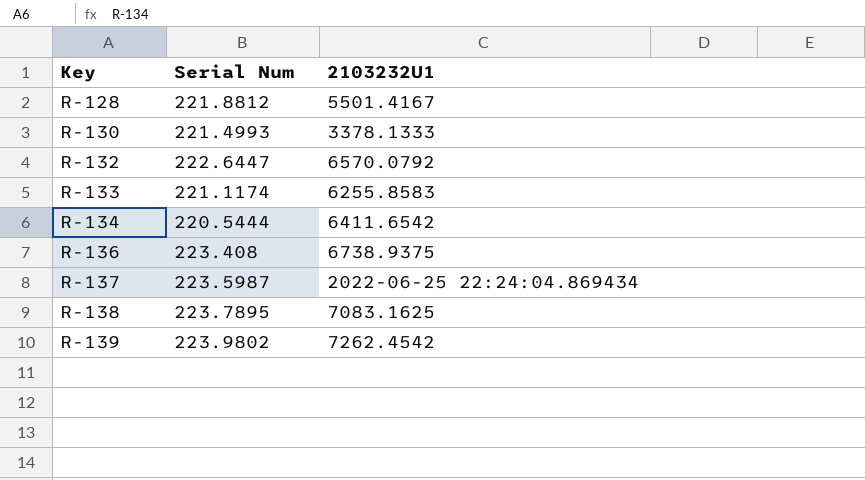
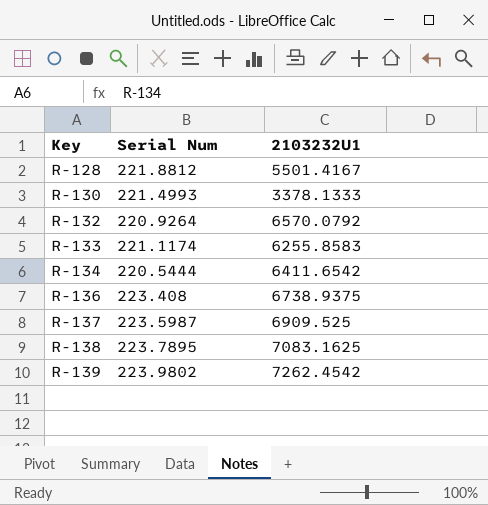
R-132 | Serial Num: 222.6447 -> 220.9264
R-137 | 2103232U1: 2022-06-25 22:24:04.869434 -> 6909.525

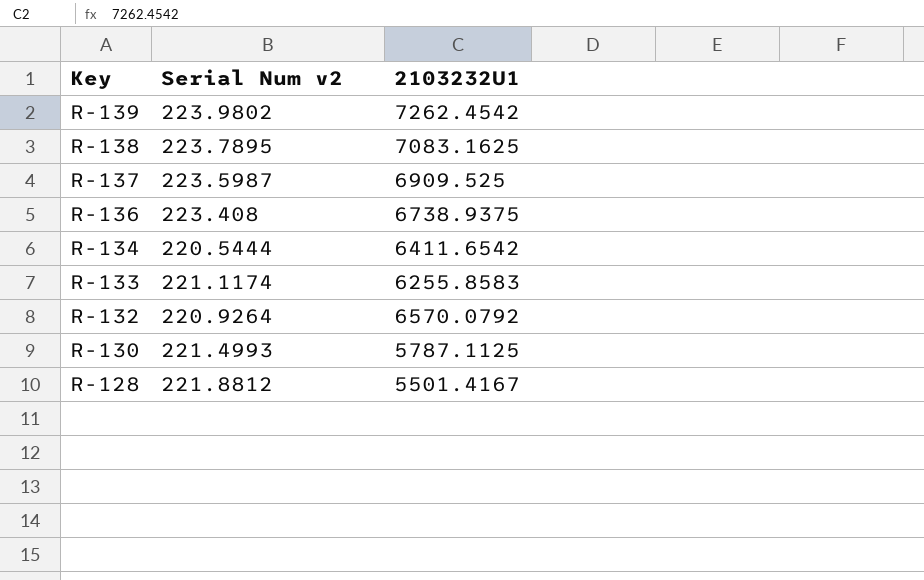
row order: Key ascending -> Key descending
column name: Serial Num -> Serial Num v2
R-130 | 2103232U1: 3378.1333 -> 5787.1125

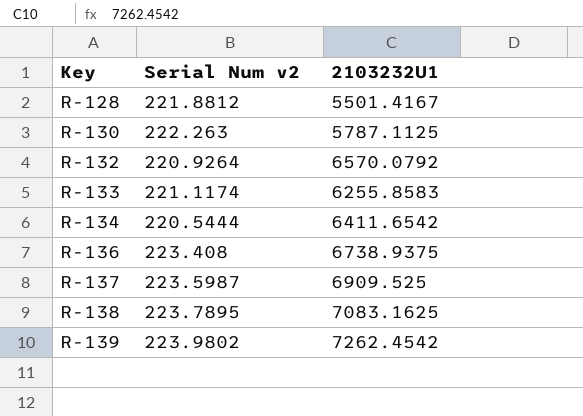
row order: Key descending -> Key ascending
R-130 | Serial Num v2: 221.4993 -> 222.263

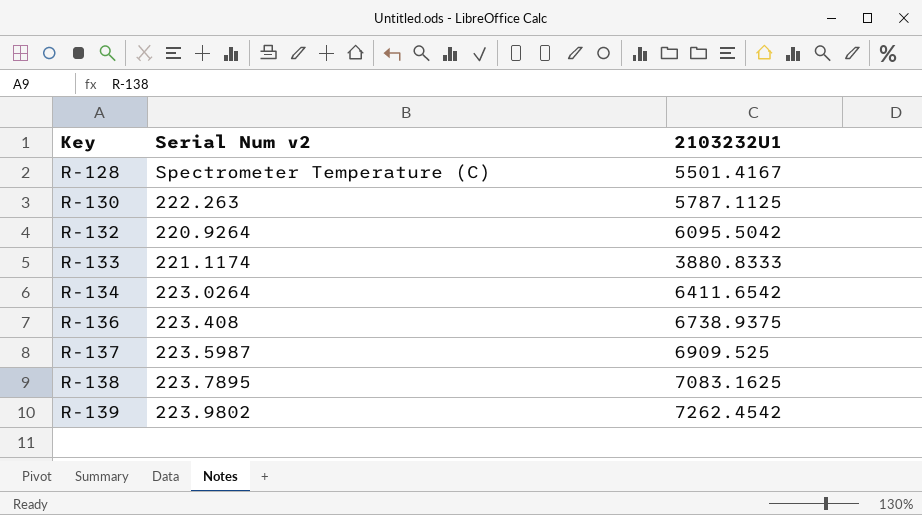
R-128 | Serial Num v2: 221.8812 -> Spectrometer Temperature (C)
R-132 | 2103232U1: 6570.0792 -> 6095.5042
R-133 | 2103232U1: 6255.8583 -> 3880.8333
R-134 | Serial Num v2: 220.5444 -> 223.0264

